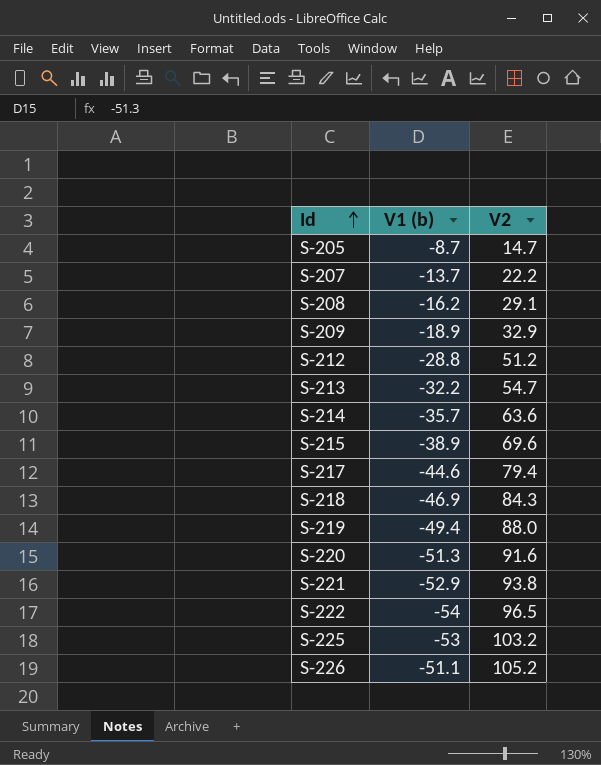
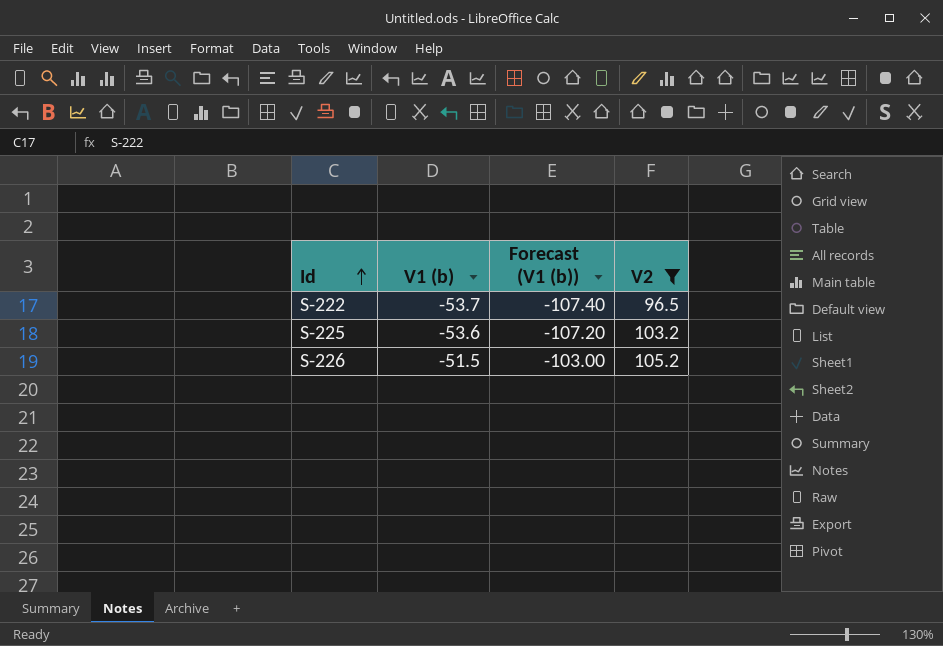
filter: none -> V2 >= 96.5
column Forecast (V1 (b)) | formula: none -> [V1 (b)] * 2
S-222 | V1 (b): -54 -> -53.7
S-225 | V1 (b): -53 -> -53.6
S-226 | V1 (b): -51.1 -> -51.5

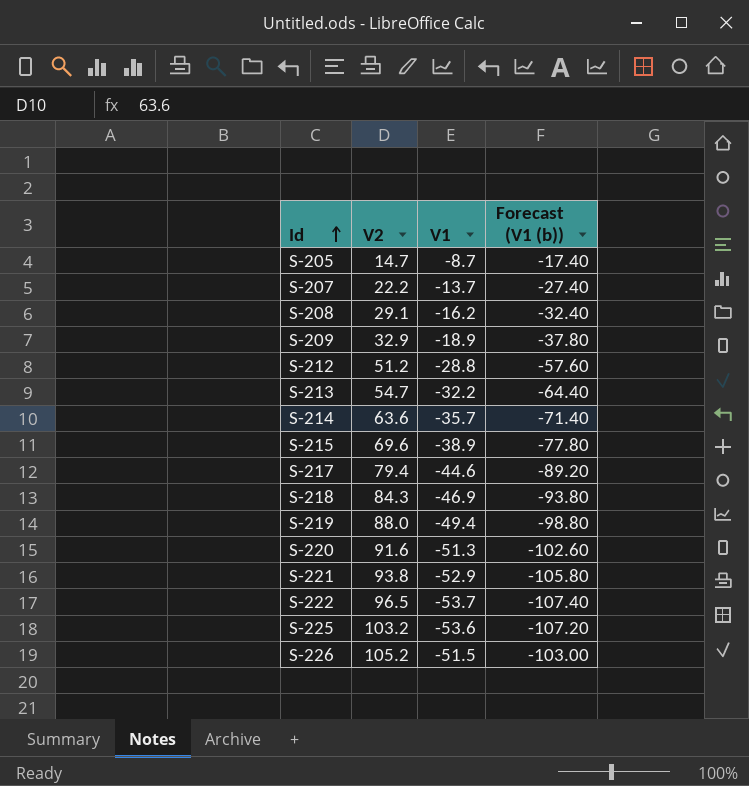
filter: V2 >= 96.5 -> none
column V2 | position: 4 -> 2
column name: V1 (b) -> V1

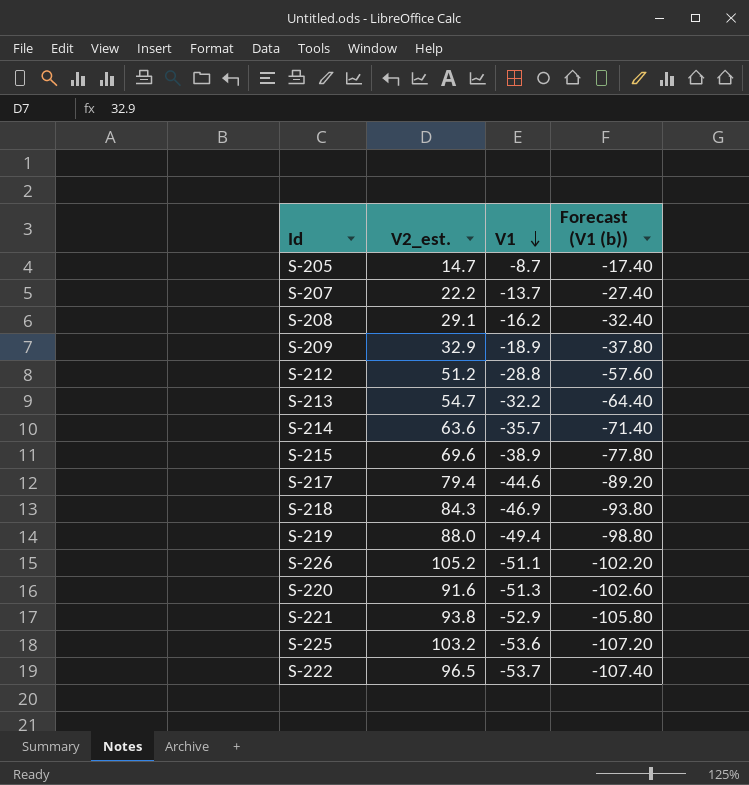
row order: Id ascending -> V1 descending
column name: V2 -> V2_est.
S-226 | V1: -51.5 -> -51.1
S-226 | Forecast (V1 (b)): -103.00 -> -102.20

